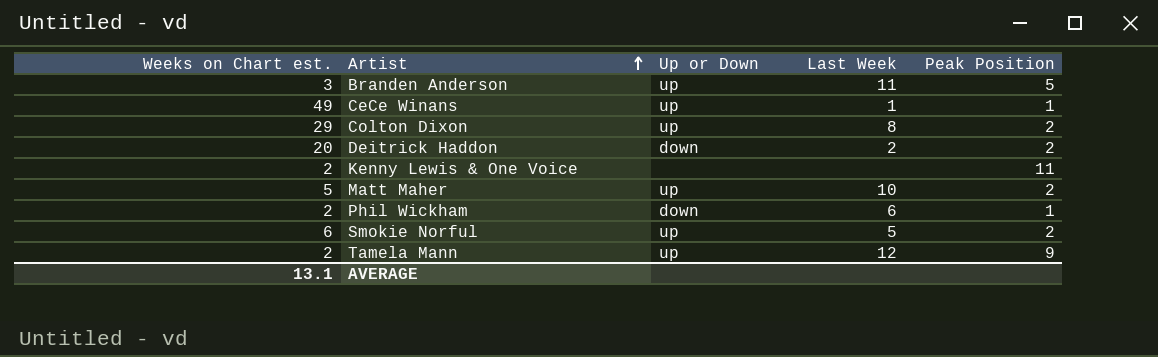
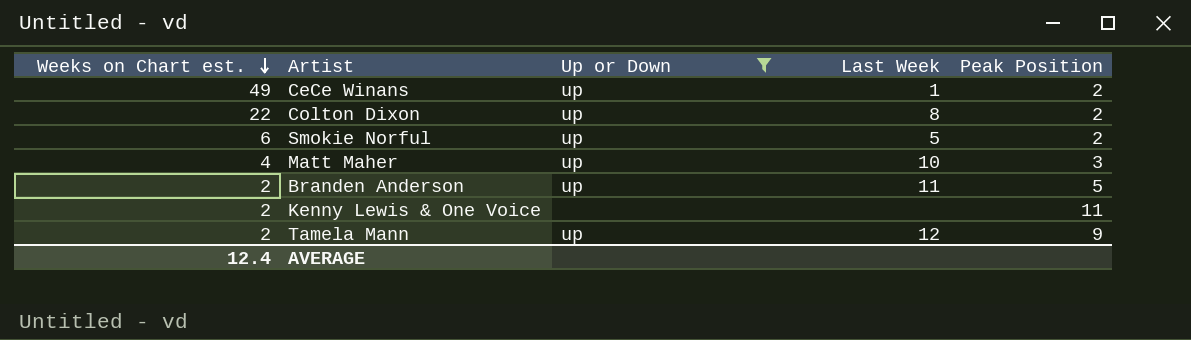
filter: none -> Up or Down != down
row order: Artist ascending -> Weeks on Chart est. descending
CeCe Winans | Peak Position: 1 -> 2
Colton Dixon | Weeks on Chart est.: 29 -> 22
Matt Maher | Weeks on Chart est.: 5 -> 4
Matt Maher | Peak Position: 2 -> 3
Branden Anderson | Weeks on Chart est.: 3 -> 2
AVERAGE | Weeks on Chart est.: 13.1 -> 12.4

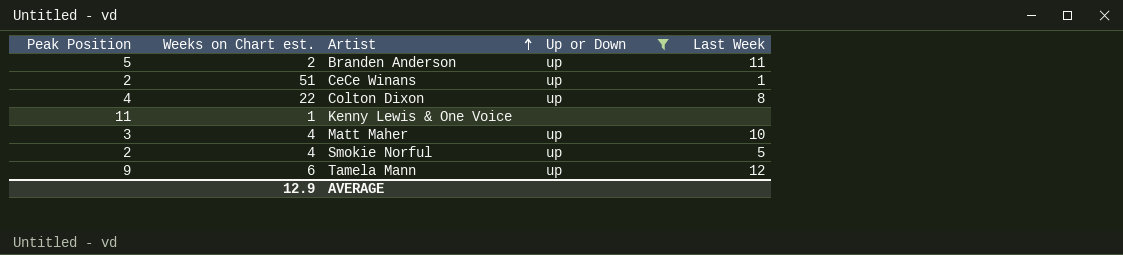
row order: Weeks on Chart est. descending -> Artist ascending
column Peak Position | position: 5 -> 1
CeCe Winans | Weeks on Chart est.: 49 -> 51
Colton Dixon | Peak Position: 2 -> 4
Kenny Lewis & One Voice | Weeks on Chart est.: 2 -> 1
Smokie Norful | Weeks on Chart est.: 6 -> 4
Tamela Mann | Weeks on Chart est.: 2 -> 6
AVERAGE | Weeks on Chart est.: 12.4 -> 12.9

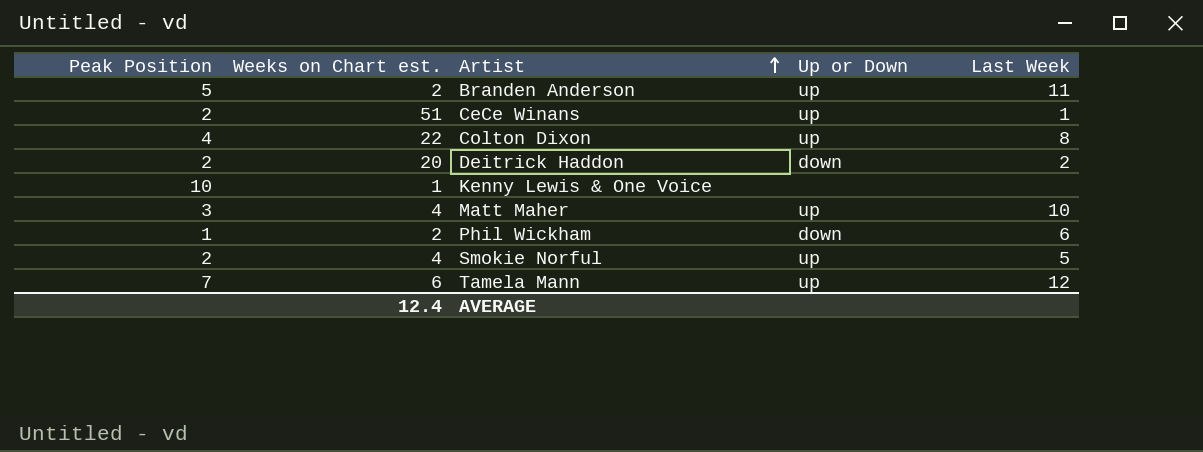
filter: Up or Down != down -> none
Kenny Lewis & One Voice | Peak Position: 11 -> 10
Tamela Mann | Peak Position: 9 -> 7
AVERAGE | Weeks on Chart est.: 12.9 -> 12.4

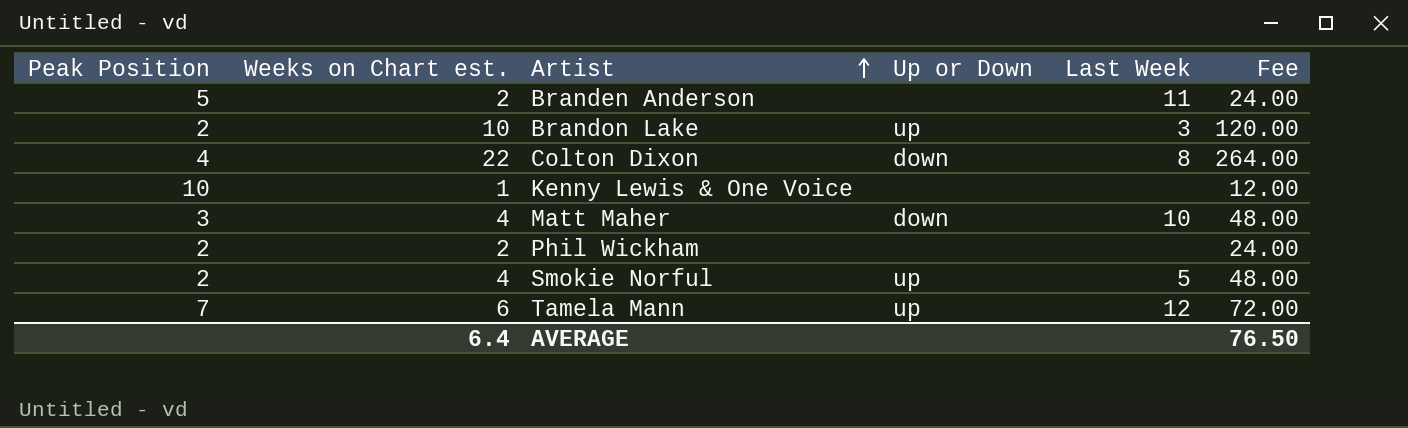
column Fee | formula: none -> [Weeks on Chart est.] * 12
row CeCe Winans: 2 | 51 | up | 1 -> none
row Deitrick Haddon: 2 | 20 | down | 2 -> none
Branden Anderson | Up or Down: up -> none
row Brandon Lake: none -> 2 | 10 | up | 3 | 120.00
Colton Dixon | Up or Down: up -> down
Matt Maher | Up or Down: up -> down
Phil Wickham | Peak Position: 1 -> 2
Phil Wickham | Up or Down: down -> none
Phil Wickham | Last Week: 6 -> none
AVERAGE | Weeks on Chart est.: 12.4 -> 6.4

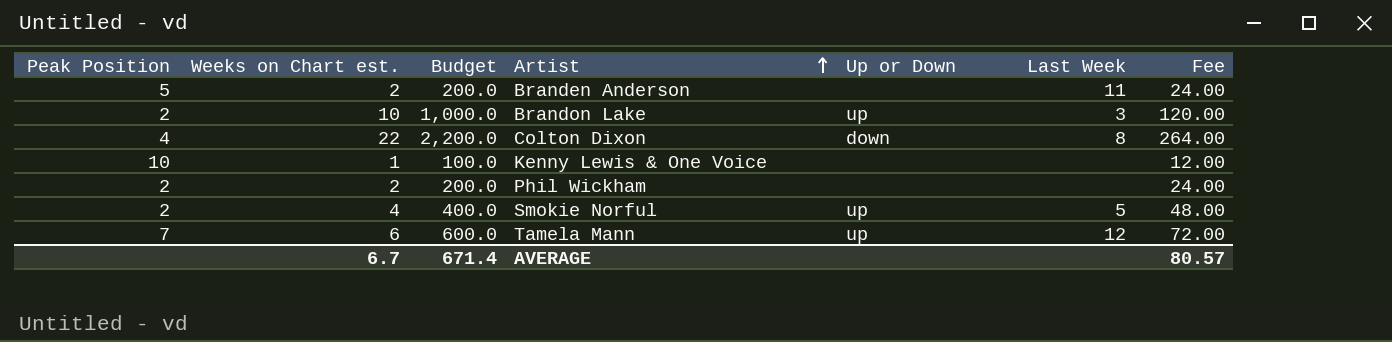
column Budget | formula: none -> [Weeks on Chart est.] * 100
row Matt Maher: 3 | 4 | down | 10 | 48.00 -> none
AVERAGE | Weeks on Chart est.: 6.4 -> 6.7
AVERAGE | Fee: 76.50 -> 80.57

